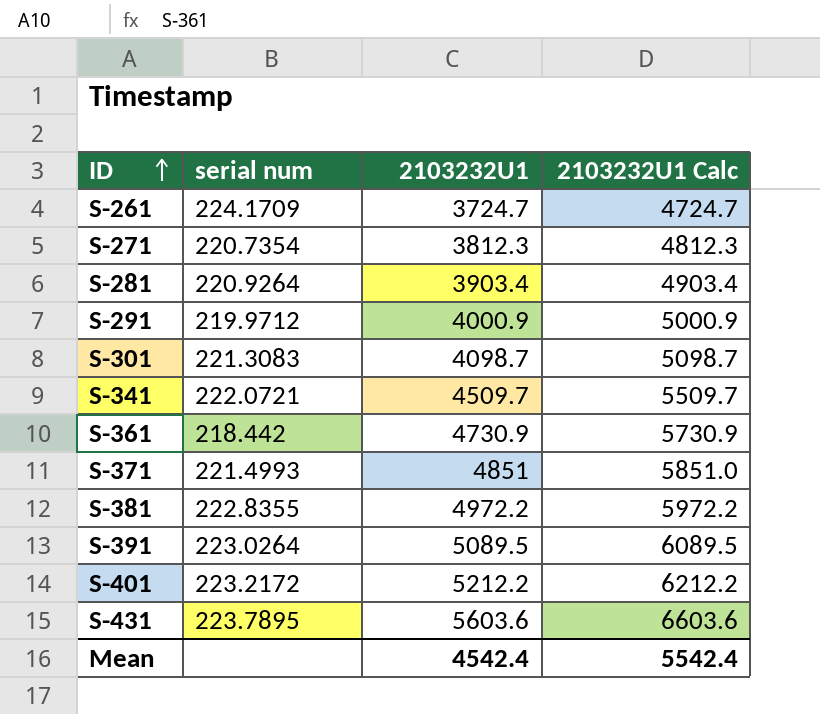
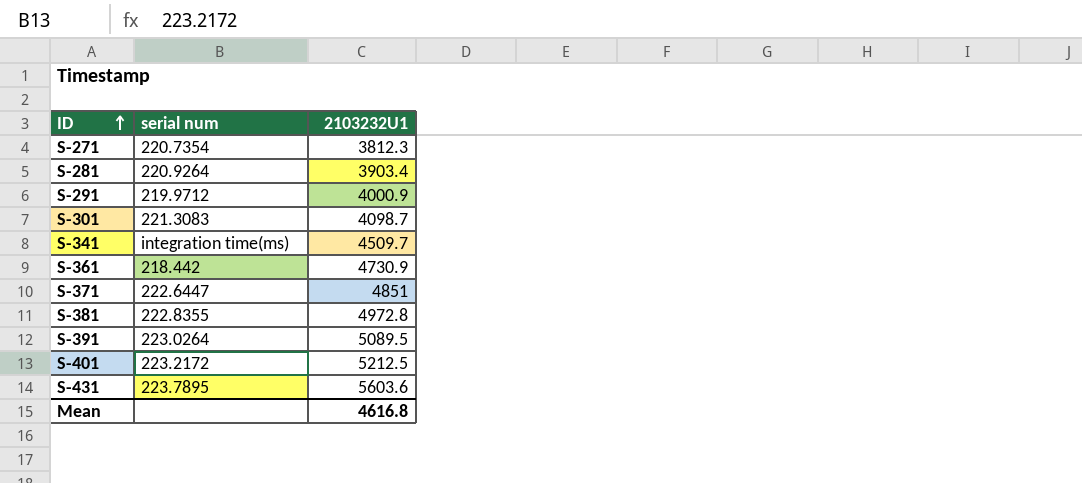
column 2103232U1 Calc | formula: [2103232U1] + 1000 -> none
row S-261: 224.1709 | 3724.7 | 4724.7 -> none
S-341 | serial num: 222.0721 -> integration time(ms)
S-371 | serial num: 221.4993 -> 222.6447
S-381 | 2103232U1: 4972.2 -> 4972.8
S-401 | 2103232U1: 5212.2 -> 5212.5
Mean | 2103232U1: 4542.4 -> 4616.8

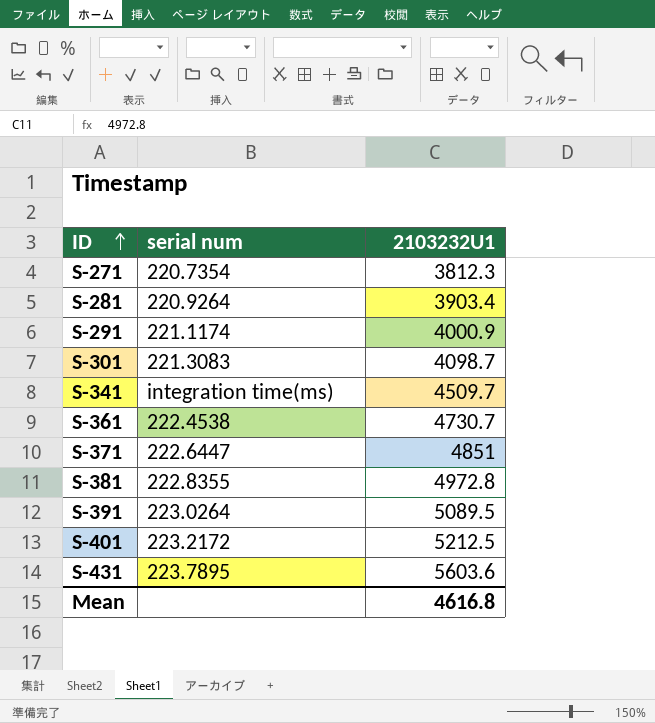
S-291 | serial num: 219.9712 -> 221.1174
S-361 | serial num: 218.442 -> 222.4538
S-361 | 2103232U1: 4730.9 -> 4730.7

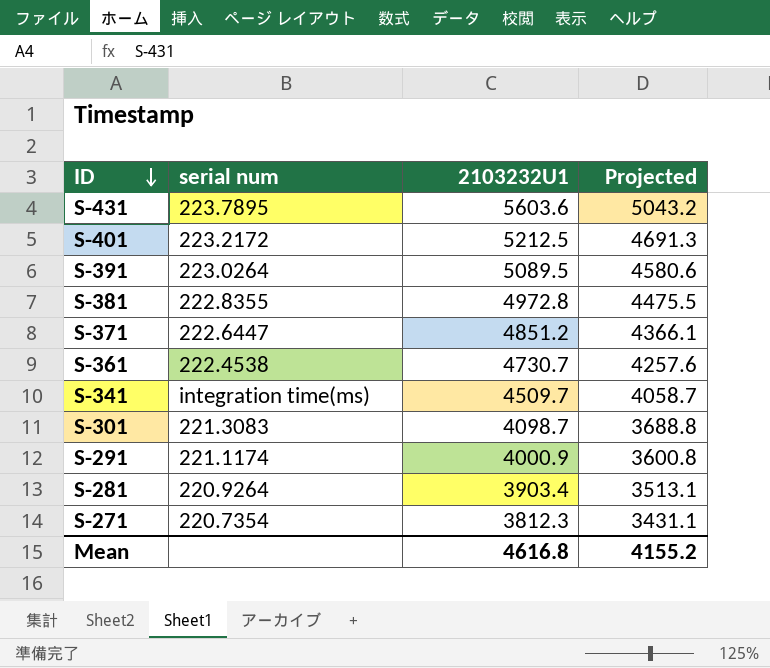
row order: ID ascending -> ID descending
column Projected | formula: none -> [2103232U1] * 0.9
S-371 | 2103232U1: 4851 -> 4851.2

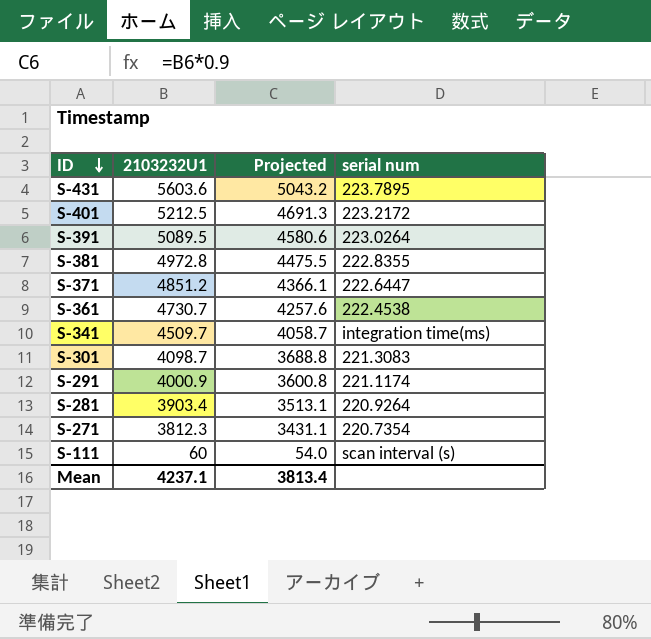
column serial num | position: 2 -> 4
row S-111: none -> 60 | 54.0 | scan interval (s)
Mean | 2103232U1: 4616.8 -> 4237.1
Mean | Projected: 4155.2 -> 3813.4

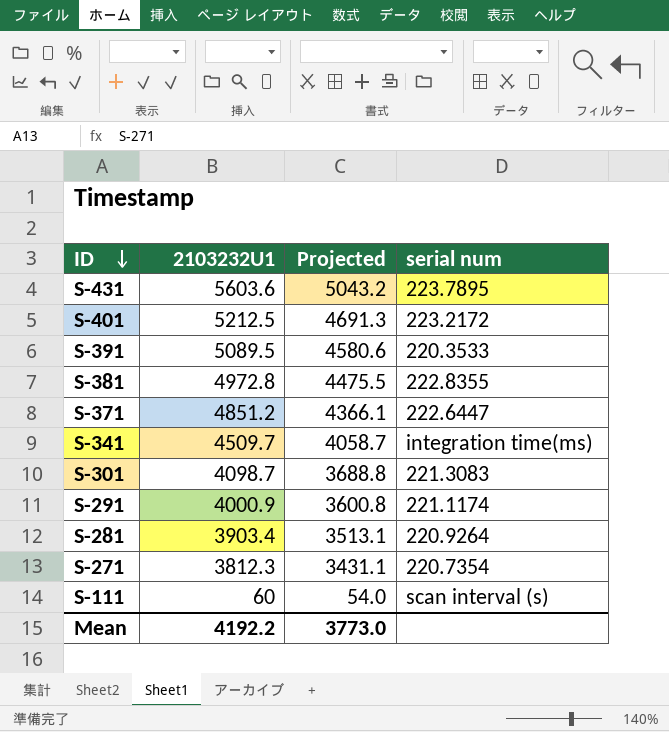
row S-361: 4730.7 | 4257.6 | 222.4538 -> none
S-391 | serial num: 223.0264 -> 220.3533
Mean | 2103232U1: 4237.1 -> 4192.2
Mean | Projected: 3813.4 -> 3773.0

